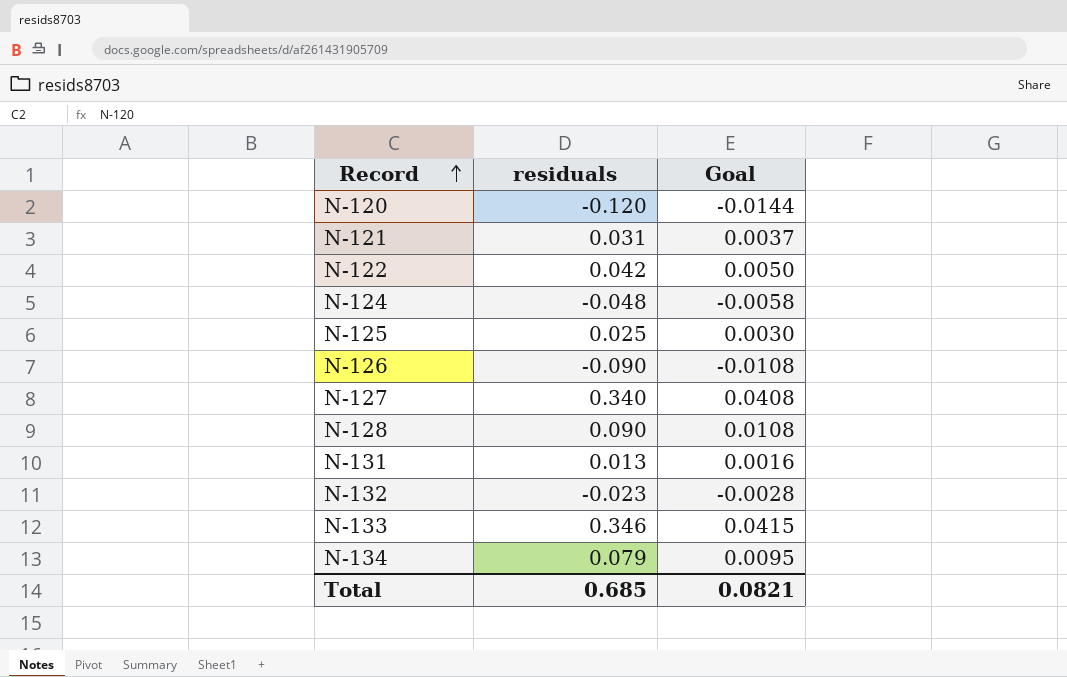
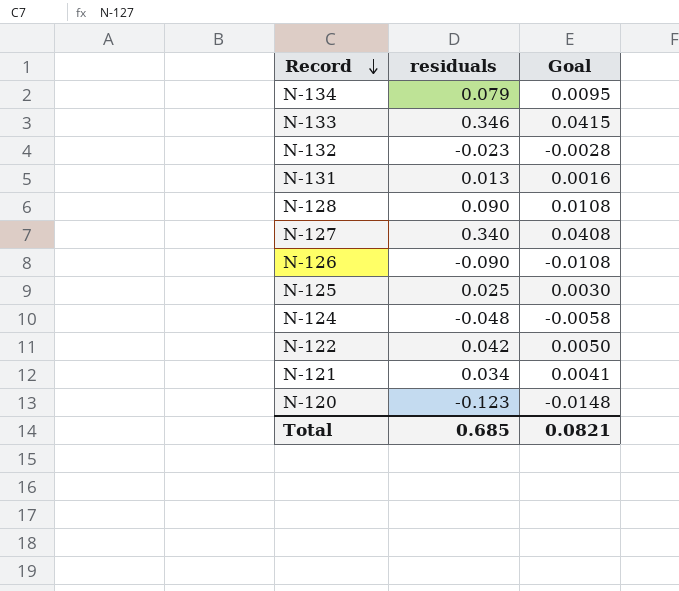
row order: Record ascending -> Record descending
N-121 | residuals: 0.031 -> 0.034
N-121 | Goal: 0.0037 -> 0.0041
N-120 | residuals: -0.120 -> -0.123
N-120 | Goal: -0.0144 -> -0.0148

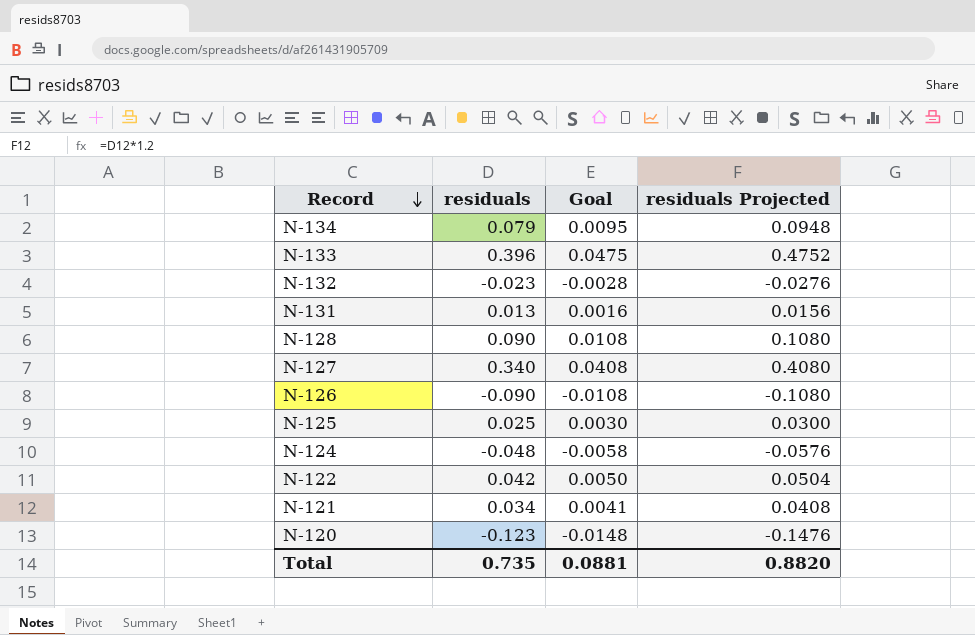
column residuals Projected | formula: none -> [residuals] * 1.2
N-133 | residuals: 0.346 -> 0.396
N-133 | Goal: 0.0415 -> 0.0475
Total | residuals: 0.685 -> 0.735
Total | Goal: 0.0821 -> 0.0881

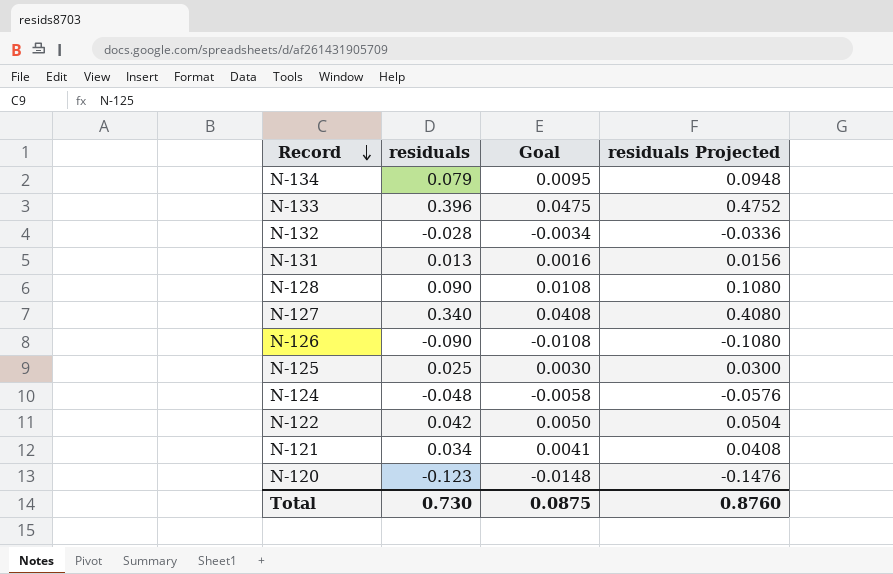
N-132 | residuals: -0.023 -> -0.028
N-132 | Goal: -0.0028 -> -0.0034
N-132 | residuals Projected: -0.0276 -> -0.0336
Total | residuals: 0.735 -> 0.730
Total | Goal: 0.0881 -> 0.0875
Total | residuals Projected: 0.8820 -> 0.8760

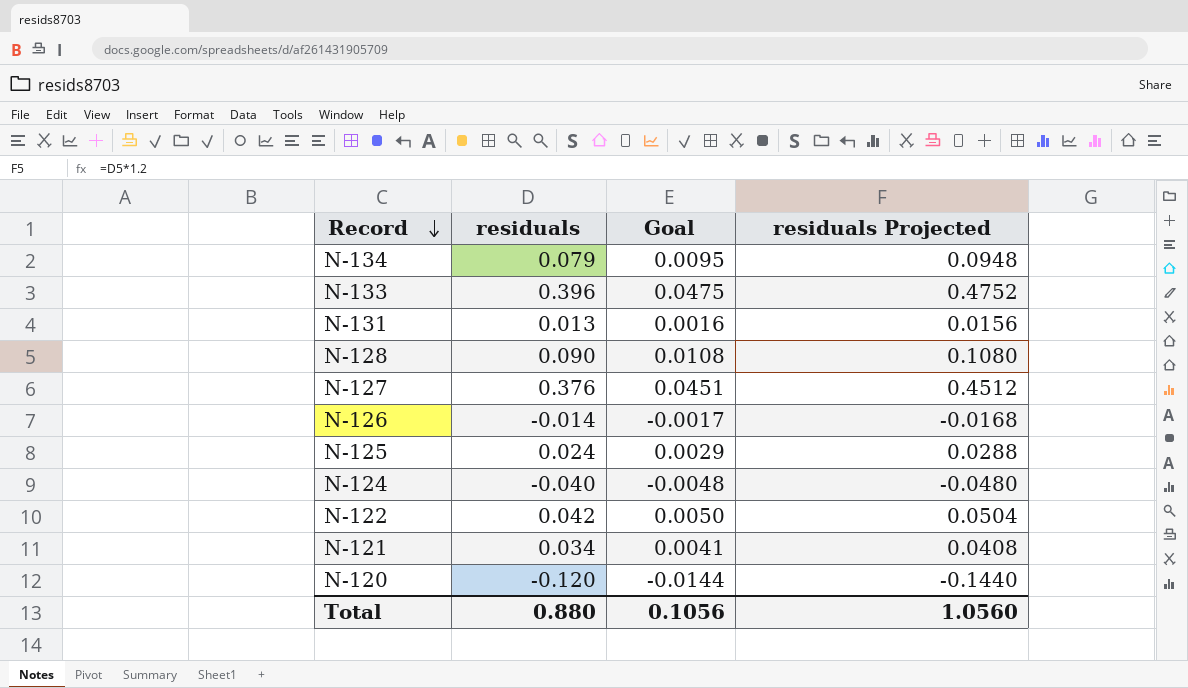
row N-132: -0.028 | -0.0034 | -0.0336 -> none
N-127 | residuals: 0.340 -> 0.376
N-127 | Goal: 0.0408 -> 0.0451
N-127 | residuals Projected: 0.4080 -> 0.4512
N-126 | residuals: -0.090 -> -0.014
N-126 | Goal: -0.0108 -> -0.0017
N-126 | residuals Projected: -0.1080 -> -0.0168
N-125 | residuals: 0.025 -> 0.024
N-125 | Goal: 0.0030 -> 0.0029
N-125 | residuals Projected: 0.0300 -> 0.0288
N-124 | residuals: -0.048 -> -0.040
N-124 | Goal: -0.0058 -> -0.0048
N-124 | residuals Projected: -0.0576 -> -0.0480
N-120 | residuals: -0.123 -> -0.120
N-120 | Goal: -0.0148 -> -0.0144
N-120 | residuals Projected: -0.1476 -> -0.1440
Total | residuals: 0.730 -> 0.880
Total | Goal: 0.0875 -> 0.1056
Total | residuals Projected: 0.8760 -> 1.0560

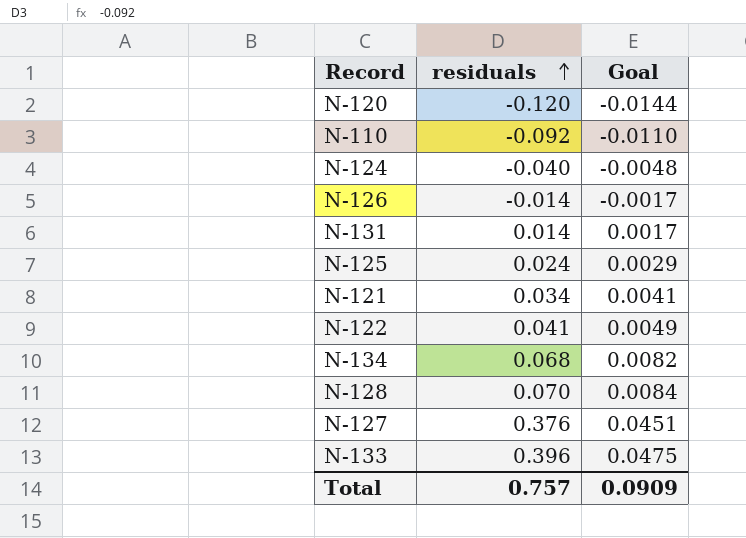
row order: Record descending -> residuals ascending
column residuals Projected | formula: [residuals] * 1.2 -> none
row N-110: none -> -0.092 | -0.0110
N-131 | residuals: 0.013 -> 0.014
N-131 | Goal: 0.0016 -> 0.0017
N-122 | residuals: 0.042 -> 0.041
N-122 | Goal: 0.0050 -> 0.0049
N-134 | residuals: 0.079 -> 0.068
N-134 | Goal: 0.0095 -> 0.0082
N-128 | residuals: 0.090 -> 0.070
N-128 | Goal: 0.0108 -> 0.0084
Total | residuals: 0.880 -> 0.757
Total | Goal: 0.1056 -> 0.0909

